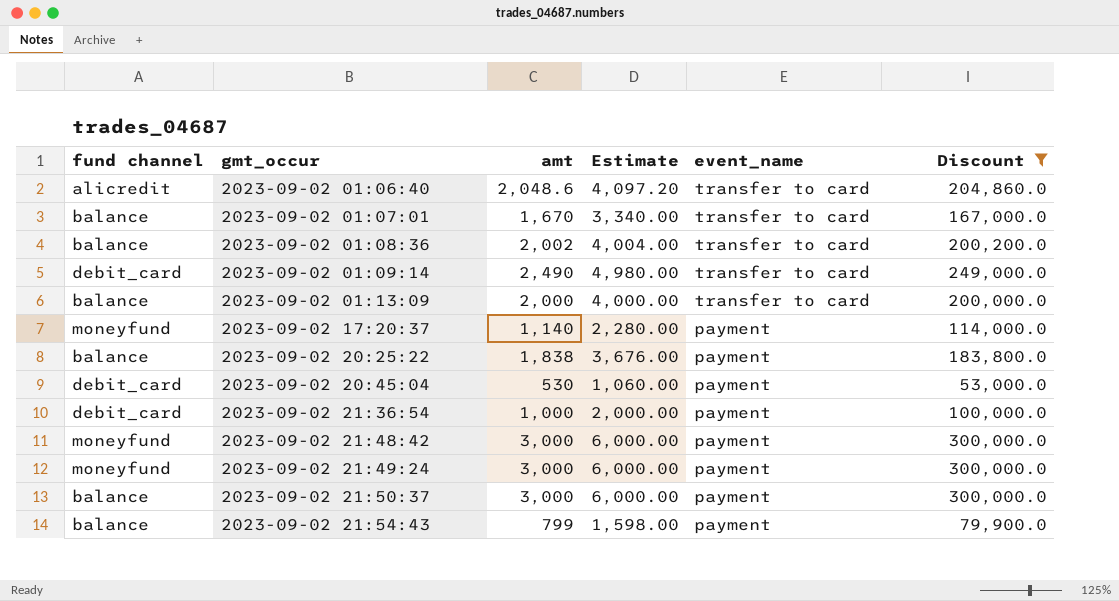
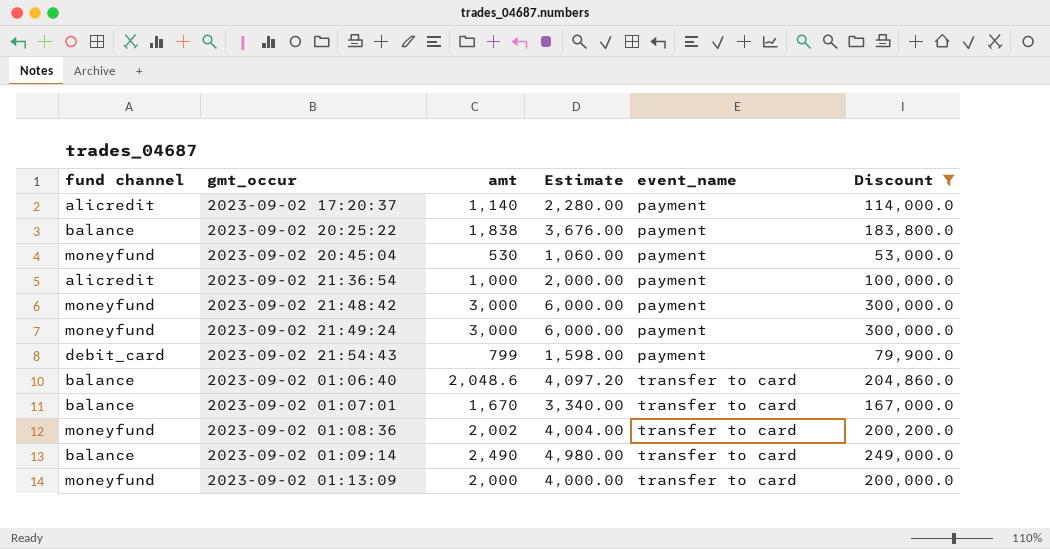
row order: gmt_occur ascending -> event_name ascending
row 2023-09-02 21:50:37: balance | 3,000 | 6,000.00 | payment | 300,000.0 -> none
2023-09-02 17:20:37 | fund channel: moneyfund -> alicredit
2023-09-02 20:45:04 | fund channel: debit_card -> moneyfund
2023-09-02 21:36:54 | fund channel: debit_card -> alicredit
2023-09-02 21:54:43 | fund channel: balance -> debit_card
2023-09-02 01:06:40 | fund channel: alicredit -> balance
2023-09-02 01:08:36 | fund channel: balance -> moneyfund
2023-09-02 01:09:14 | fund channel: debit_card -> balance
2023-09-02 01:13:09 | fund channel: balance -> moneyfund

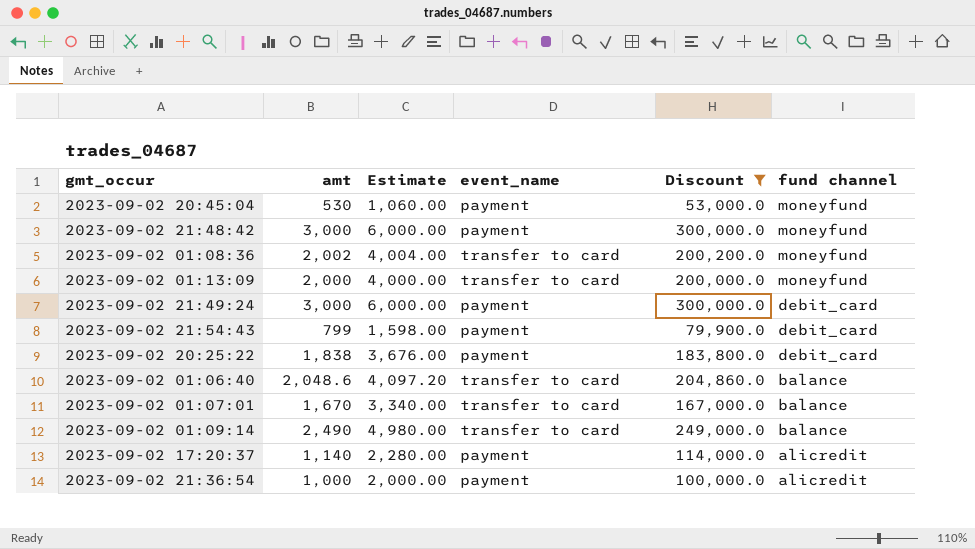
row order: event_name ascending -> fund channel descending
column fund channel | position: 1 -> 6
2023-09-02 21:49:24 | fund channel: moneyfund -> debit_card
2023-09-02 20:25:22 | fund channel: balance -> debit_card

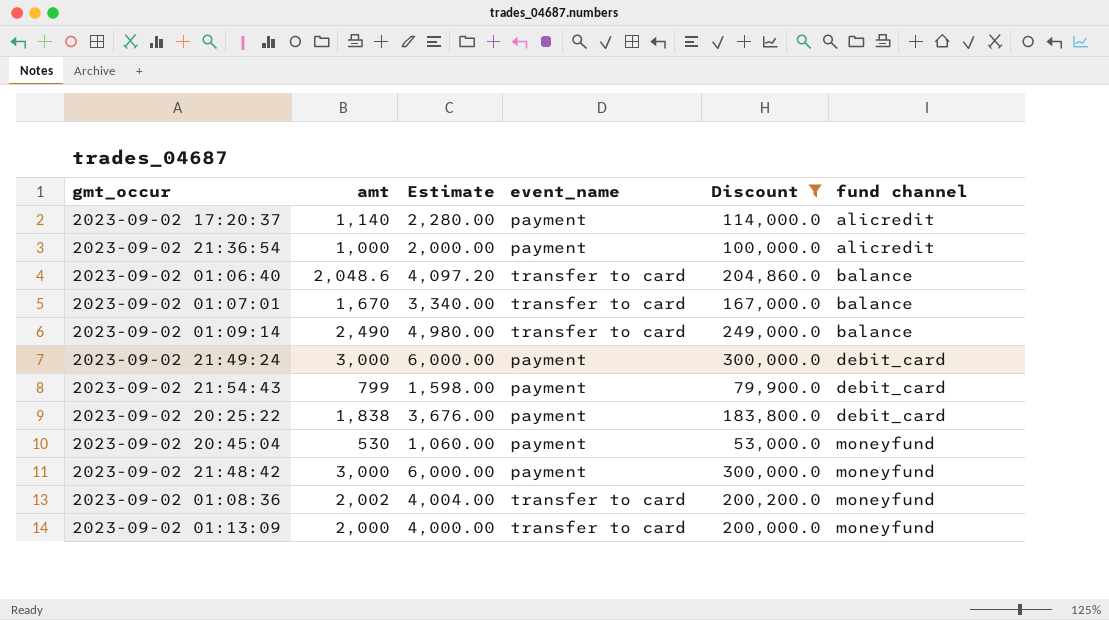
row order: fund channel descending -> fund channel ascending

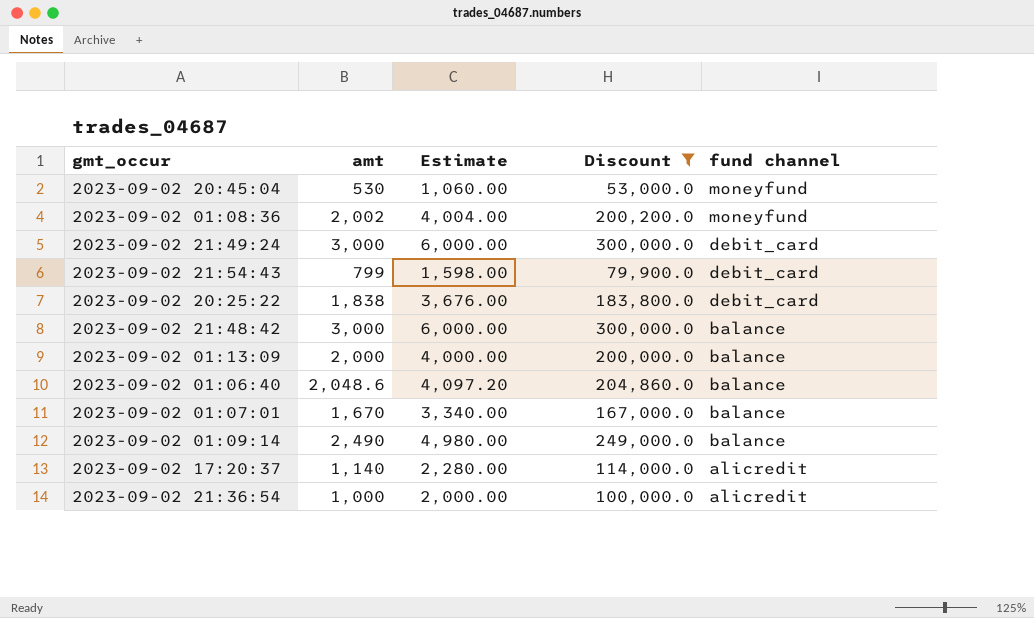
row order: fund channel ascending -> fund channel descending
column event_name | position: 4 -> none
2023-09-02 21:48:42 | fund channel: moneyfund -> balance
2023-09-02 01:13:09 | fund channel: moneyfund -> balance

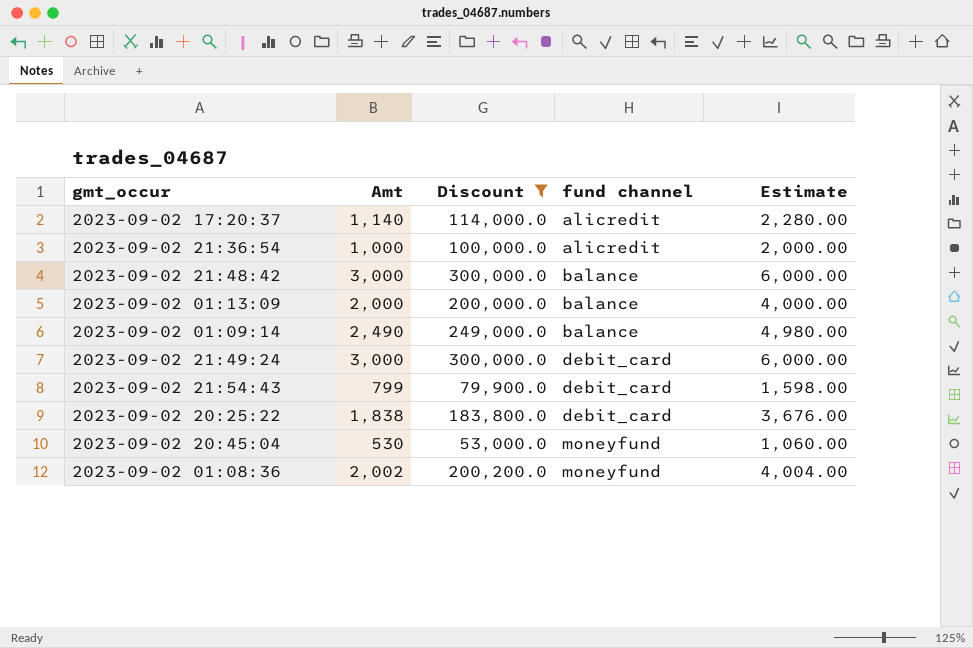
row order: fund channel descending -> fund channel ascending
column name: amt -> Amt
column Estimate | position: 3 -> 5
row 2023-09-02 01:06:40: 2,048.6 | 4,097.20 | 204,860.0 | balance -> none
row 2023-09-02 01:07:01: 1,670 | 3,340.00 | 167,000.0 | balance -> none

